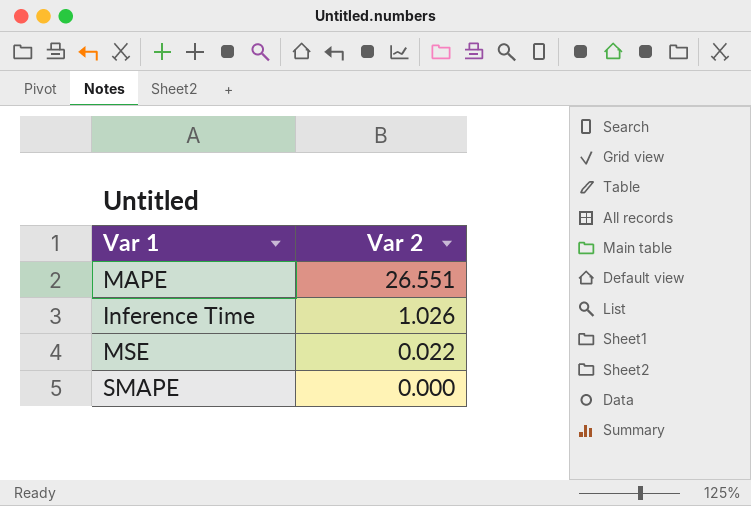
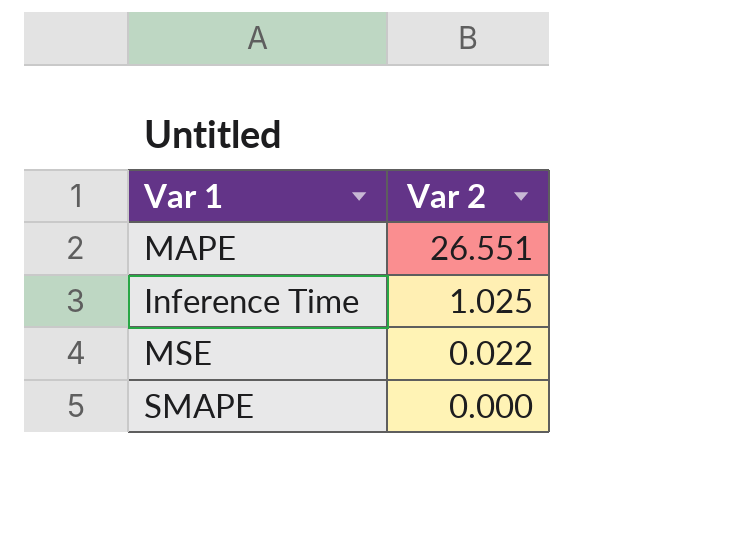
Inference Time | Var 2: 1.026 -> 1.025

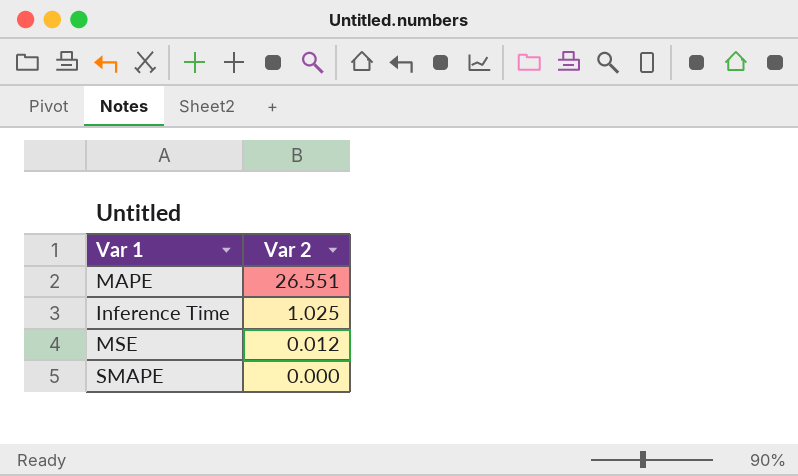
MSE | Var 2: 0.022 -> 0.012

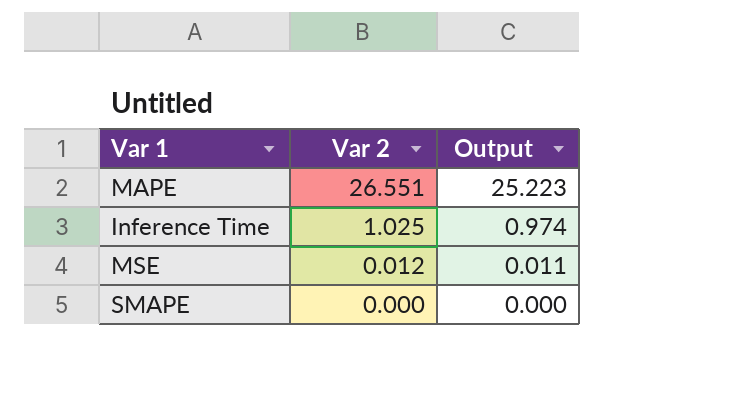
column Output | formula: none -> [Var 2] * 0.95

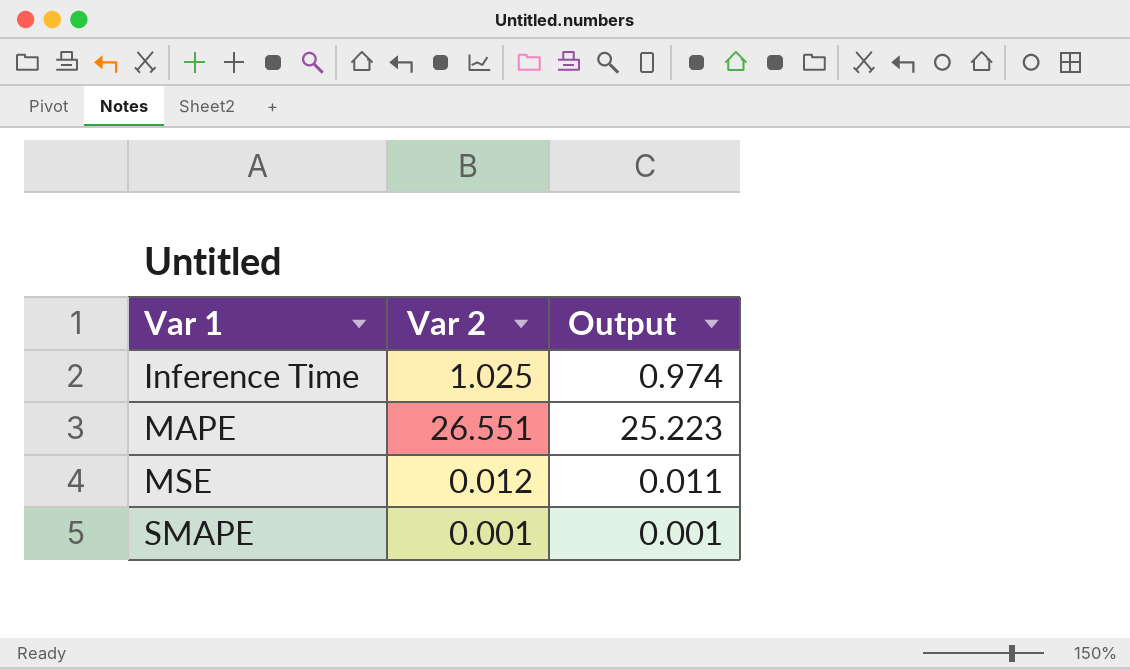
row order: Var 2 descending -> Var 1 ascending
SMAPE | Var 2: 0.000 -> 0.001
SMAPE | Output: 0.000 -> 0.001

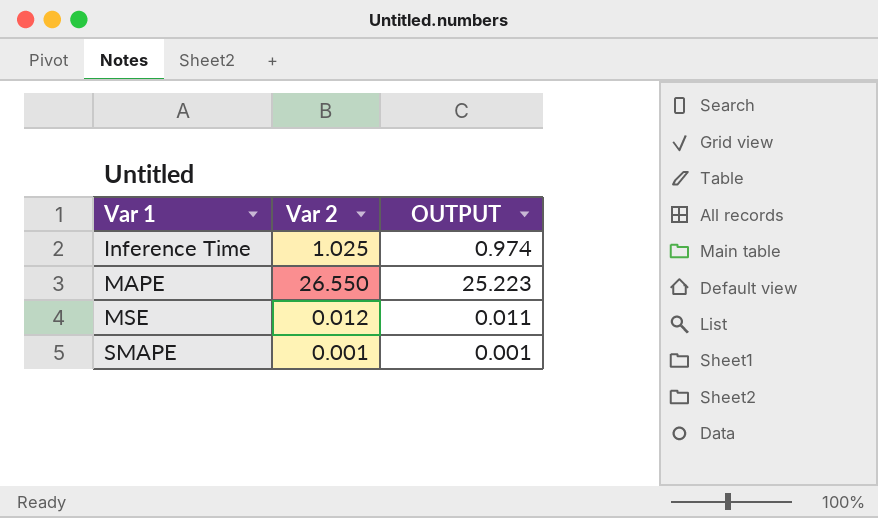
column name: Output -> OUTPUT
MAPE | Var 2: 26.551 -> 26.550

